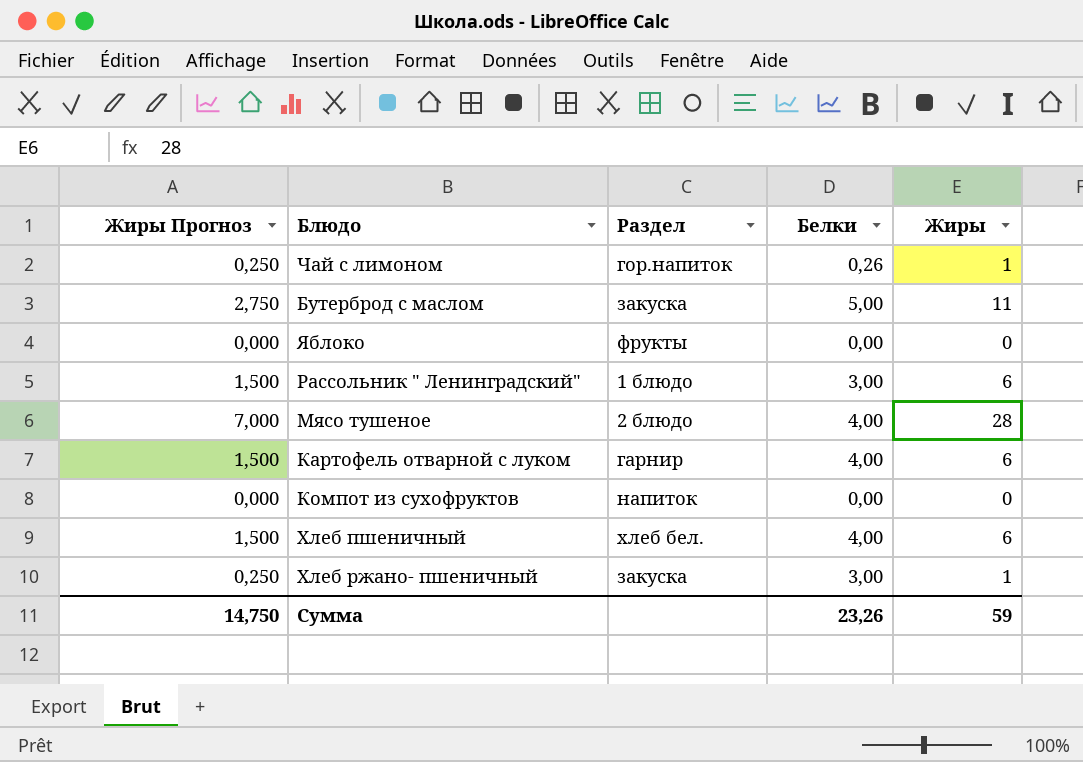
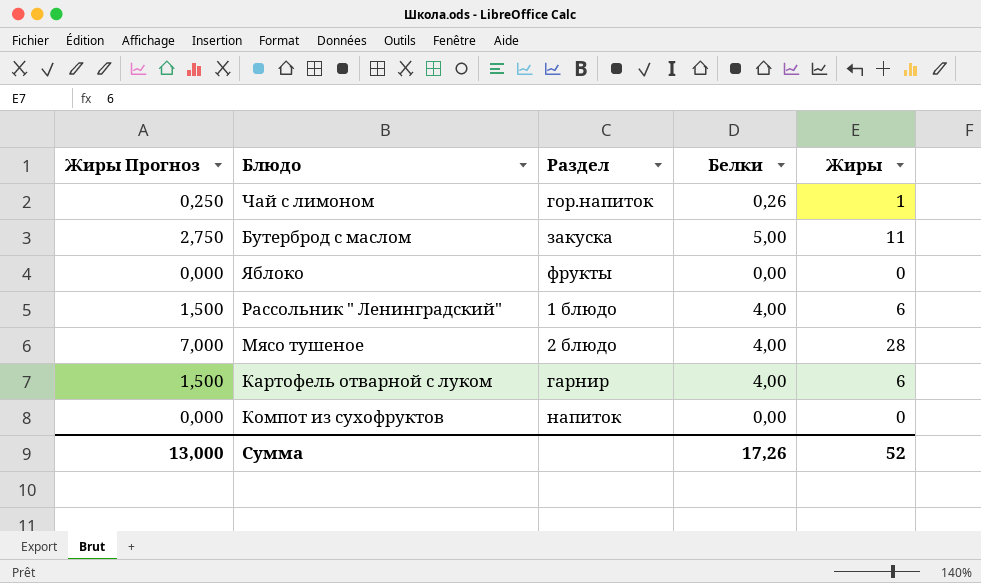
row Хлеб пшеничный: 1,500 | хлеб бел. | 4,00 | 6 -> none
row Хлеб ржано- пшеничный: 0,250 | закуска | 3,00 | 1 -> none
Рассольник " Ленинградский" | Белки: 3,00 -> 4,00
Сумма | Жиры Прогноз: 14,750 -> 13,000
Сумма | Белки: 23,26 -> 17,26
Сумма | Жиры: 59 -> 52

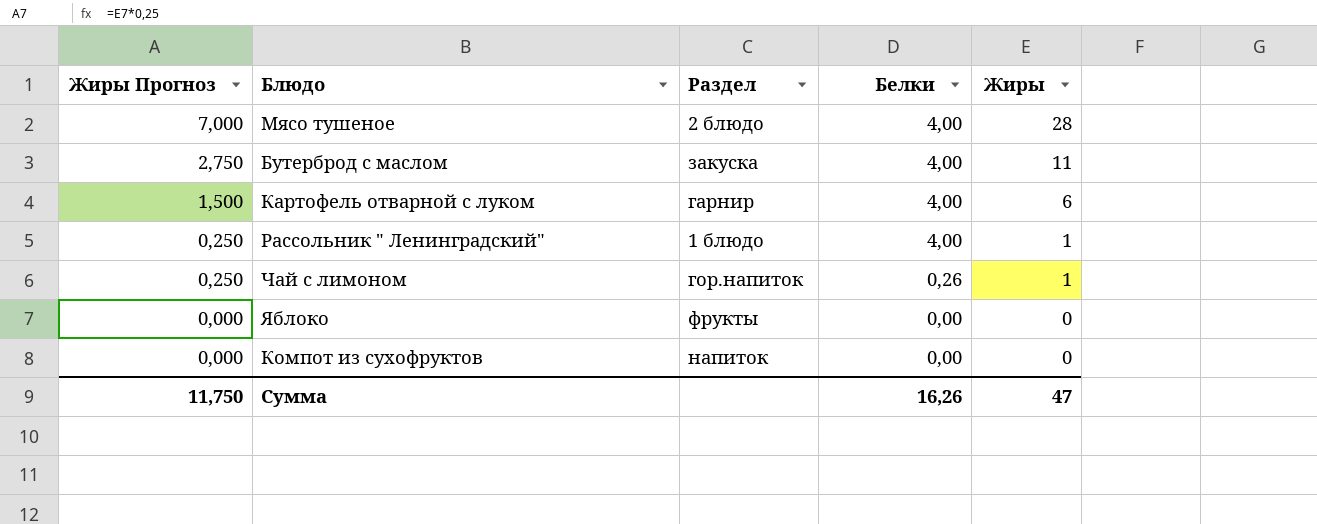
row order: none -> Жиры Прогноз descending
Бутерброд с маслом | Белки: 5,00 -> 4,00
Рассольник " Ленинградский" | Жиры Прогноз: 1,500 -> 0,250
Рассольник " Ленинградский" | Жиры: 6 -> 1
Сумма | Жиры Прогноз: 13,000 -> 11,750
Сумма | Белки: 17,26 -> 16,26
Сумма | Жиры: 52 -> 47

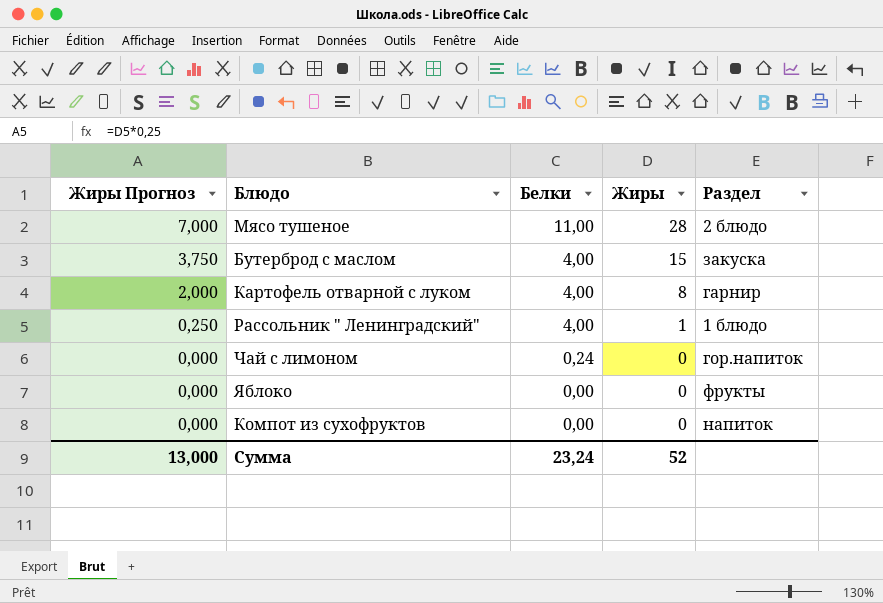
column Раздел | position: 3 -> 5
Мясо тушеное | Белки: 4,00 -> 11,00
Бутерброд с маслом | Жиры Прогноз: 2,750 -> 3,750
Бутерброд с маслом | Жиры: 11 -> 15
Картофель отварной с луком | Жиры Прогноз: 1,500 -> 2,000
Картофель отварной с луком | Жиры: 6 -> 8
Чай с лимоном | Жиры Прогноз: 0,250 -> 0,000
Чай с лимоном | Белки: 0,26 -> 0,24
Чай с лимоном | Жиры: 1 -> 0
Сумма | Жиры Прогноз: 11,750 -> 13,000
Сумма | Белки: 16,26 -> 23,24
Сумма | Жиры: 47 -> 52

